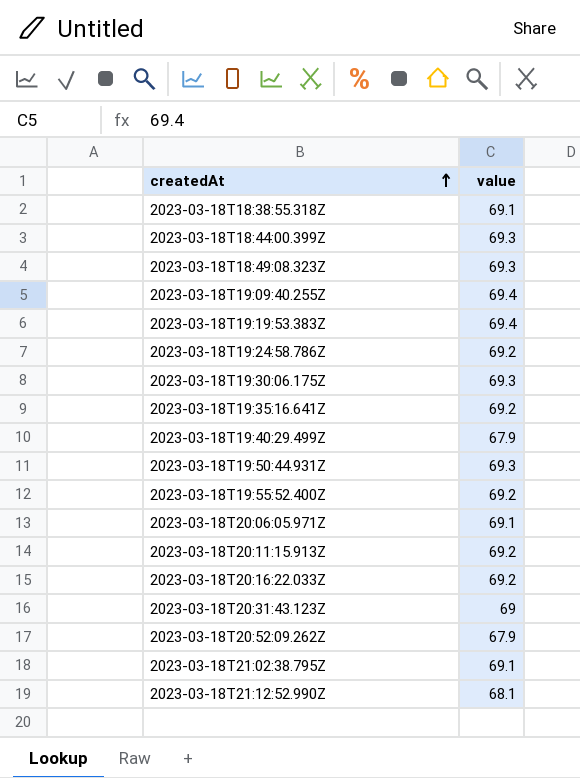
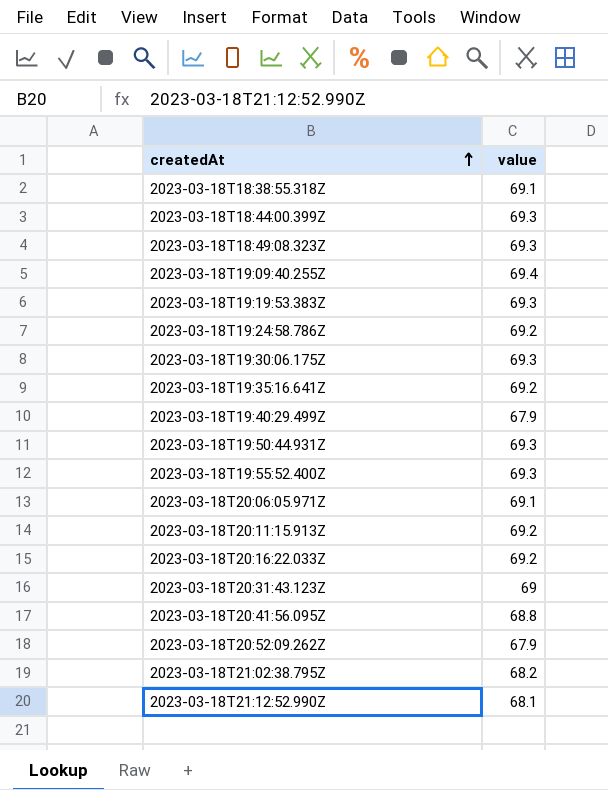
2023-03-18T19:19:53.383Z | value: 69.4 -> 69.3
2023-03-18T19:55:52.400Z | value: 69.2 -> 69.3
row 2023-03-18T20:41:56.095Z: none -> 68.8
2023-03-18T21:02:38.795Z | value: 69.1 -> 68.2

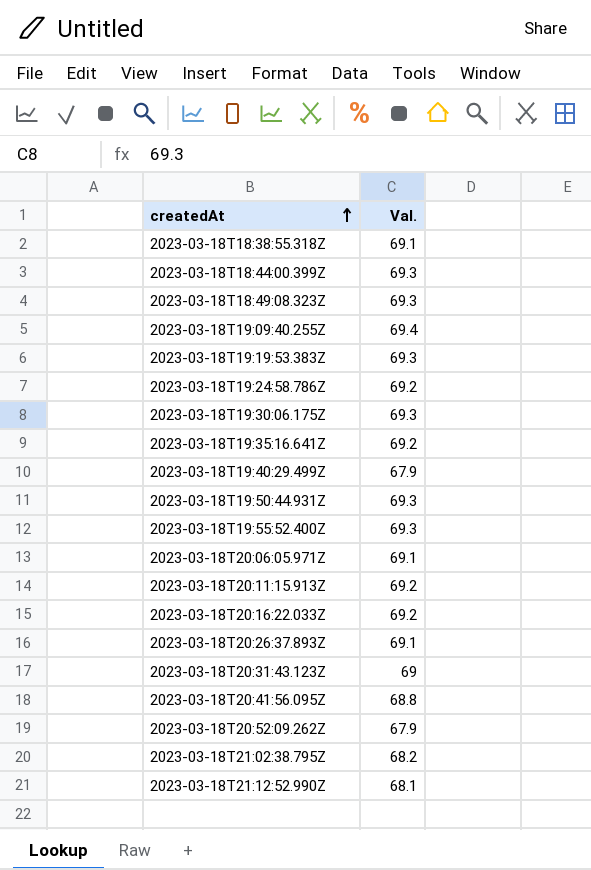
column name: value -> Val.
row 2023-03-18T20:26:37.893Z: none -> 69.1

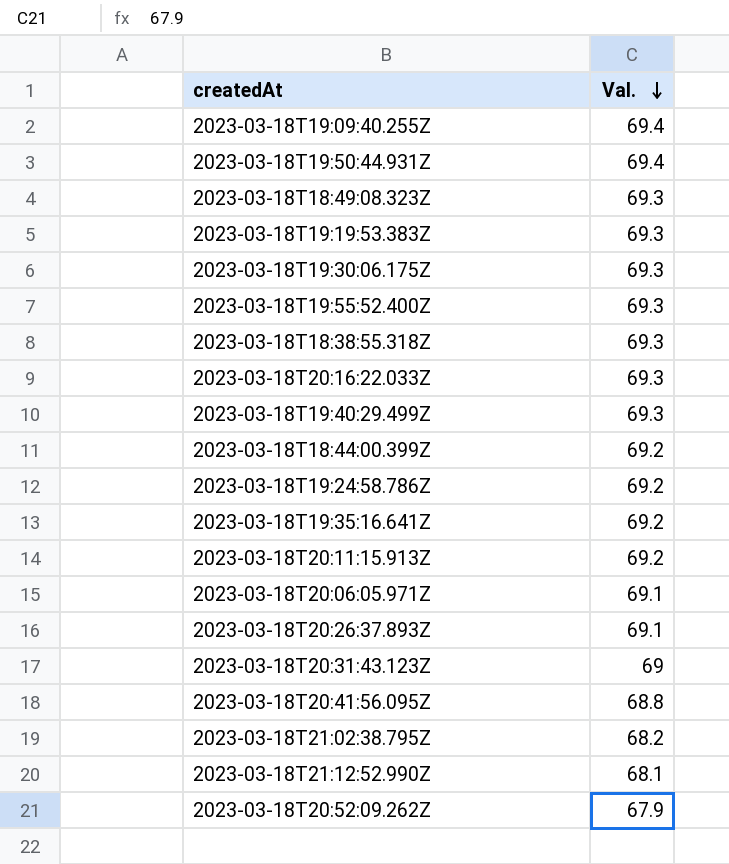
row order: createdAt ascending -> Val. descending
2023-03-18T19:50:44.931Z | Val.: 69.3 -> 69.4
2023-03-18T18:38:55.318Z | Val.: 69.1 -> 69.3
2023-03-18T20:16:22.033Z | Val.: 69.2 -> 69.3
2023-03-18T19:40:29.499Z | Val.: 67.9 -> 69.3
2023-03-18T18:44:00.399Z | Val.: 69.3 -> 69.2

